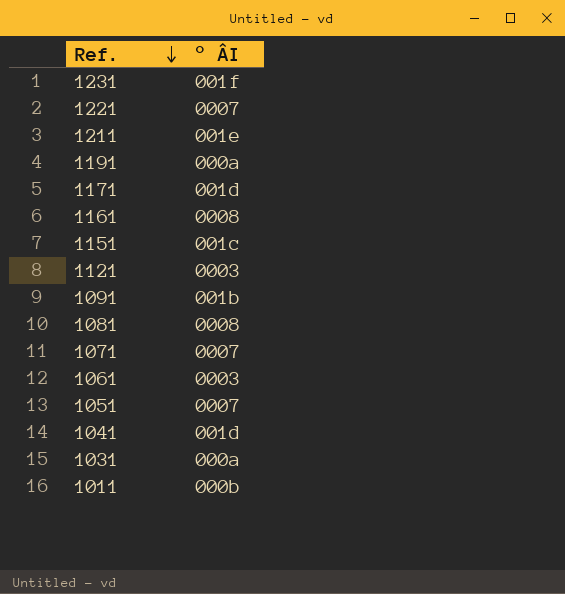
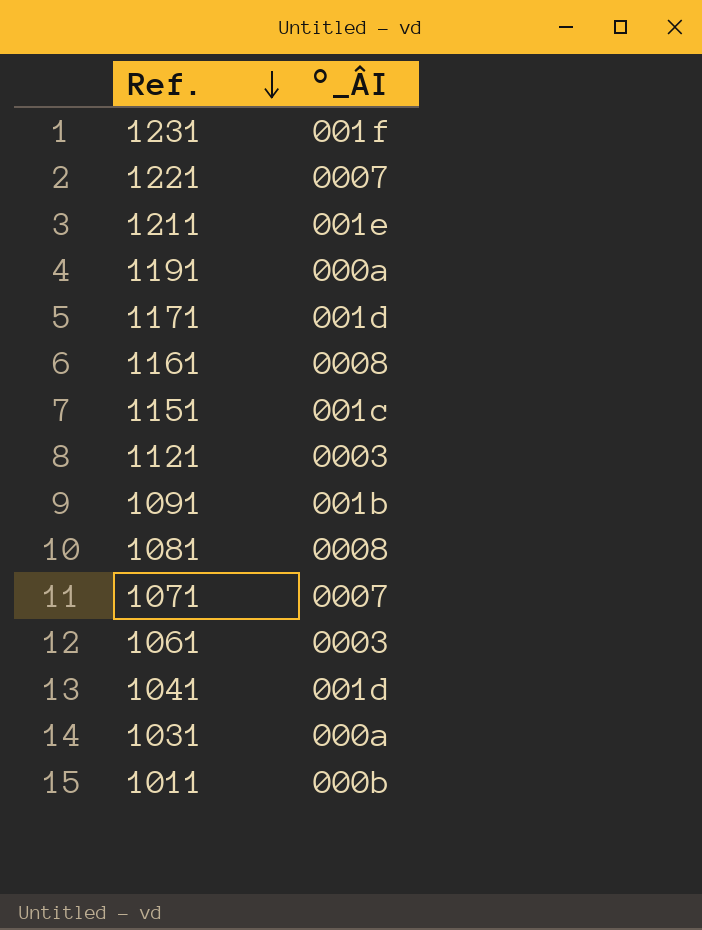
column name: ° ÂI -> °_ÂI
row 1051: 0007 -> none

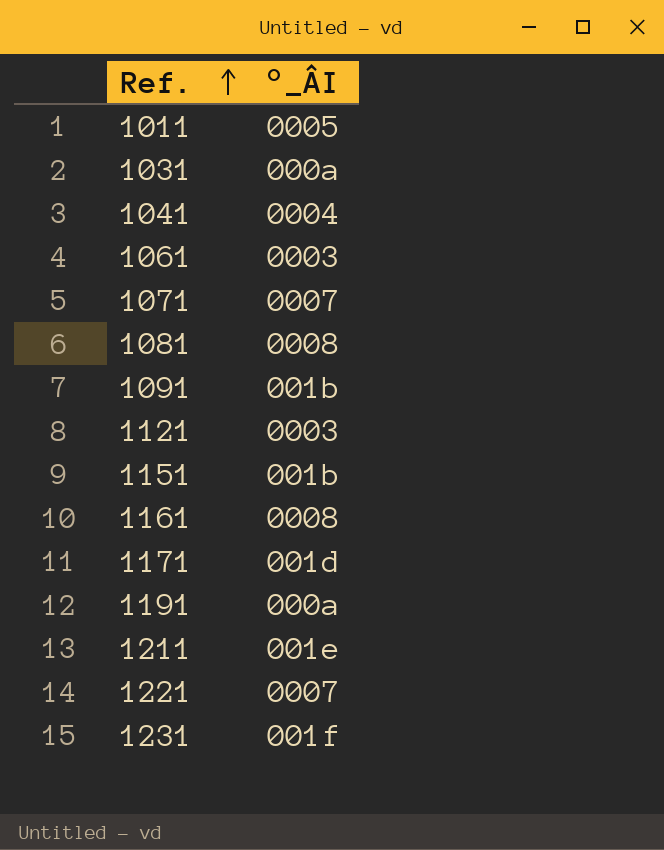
row order: Ref. descending -> Ref. ascending
1011 | °_ÂI: 000b -> 0005
1041 | °_ÂI: 001d -> 0004
1151 | °_ÂI: 001c -> 001b

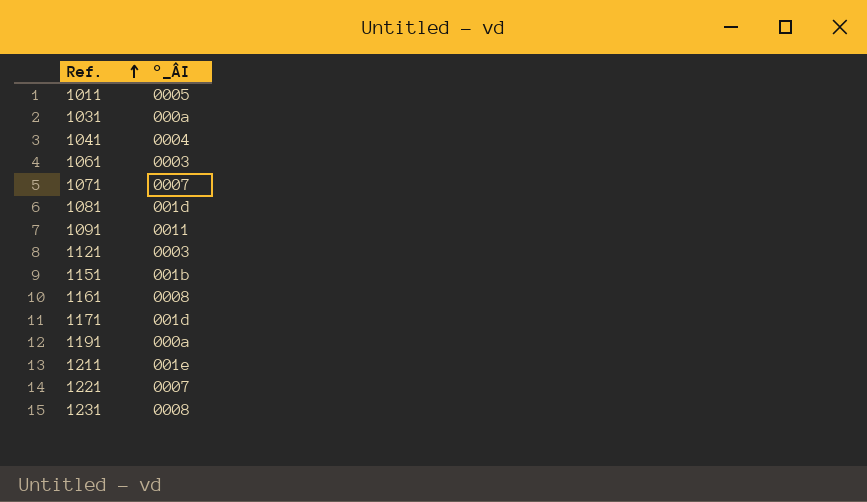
1081 | °_ÂI: 0008 -> 001d
1091 | °_ÂI: 001b -> 0011
1231 | °_ÂI: 001f -> 0008

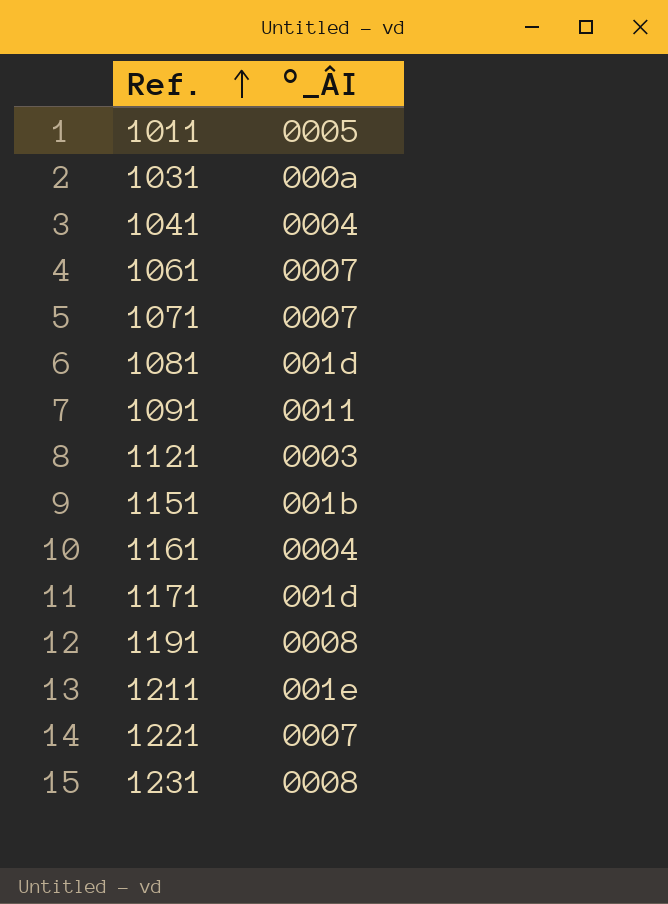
1061 | °_ÂI: 0003 -> 0007
1161 | °_ÂI: 0008 -> 0004
1191 | °_ÂI: 000a -> 0008

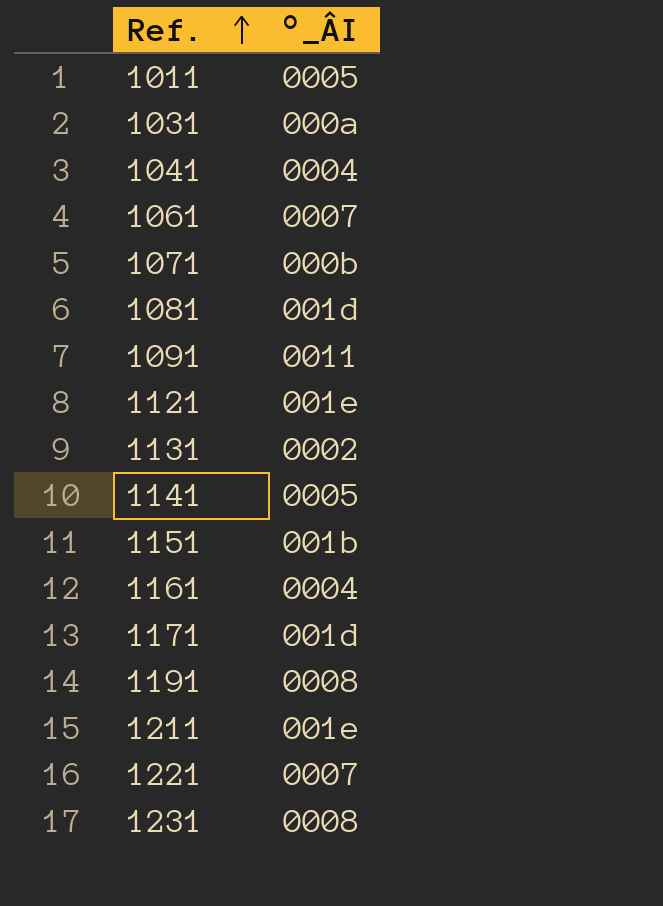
1071 | °_ÂI: 0007 -> 000b
1121 | °_ÂI: 0003 -> 001e
row 1131: none -> 0002
row 1141: none -> 0005

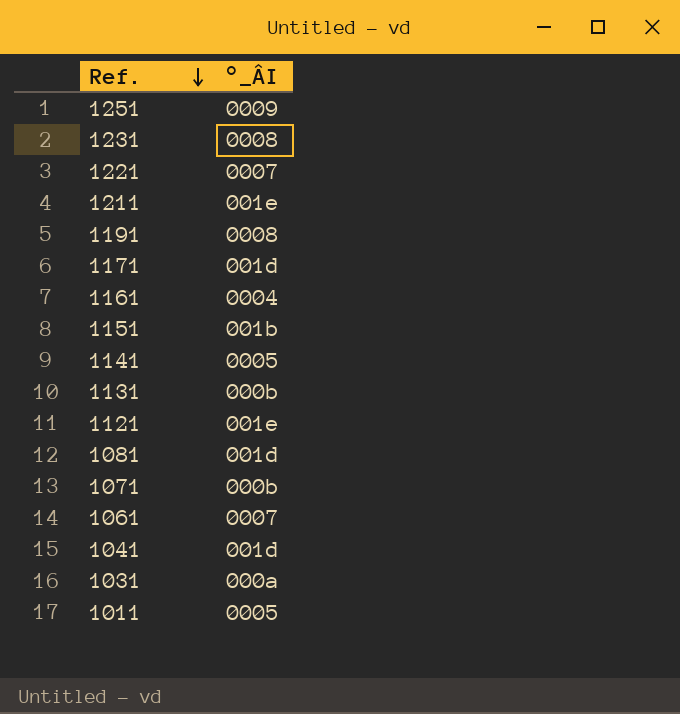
row order: Ref. ascending -> Ref. descending
row 1091: 0011 -> none
row 1251: none -> 0009
1131 | °_ÂI: 0002 -> 000b
1041 | °_ÂI: 0004 -> 001d

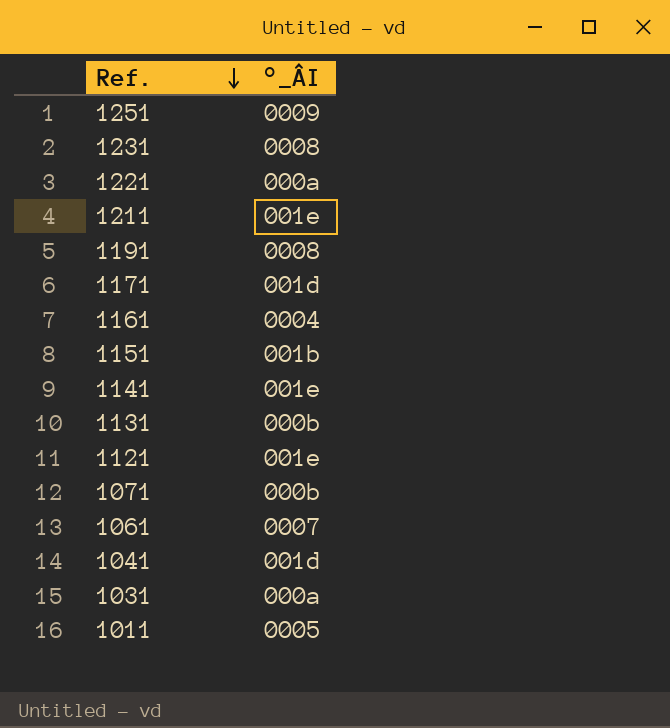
row 1081: 001d -> none
1221 | °_ÂI: 0007 -> 000a
1141 | °_ÂI: 0005 -> 001e

